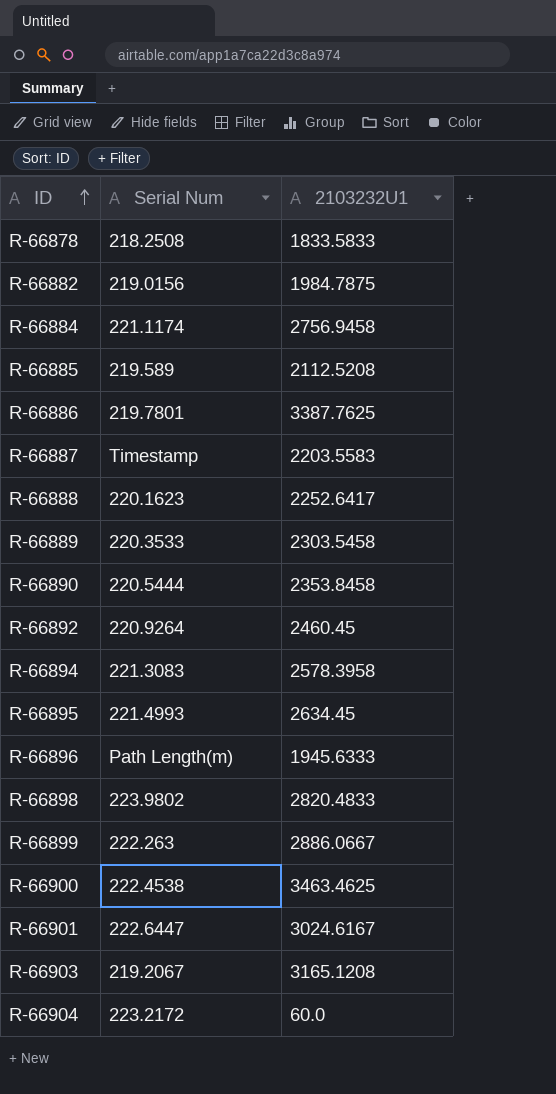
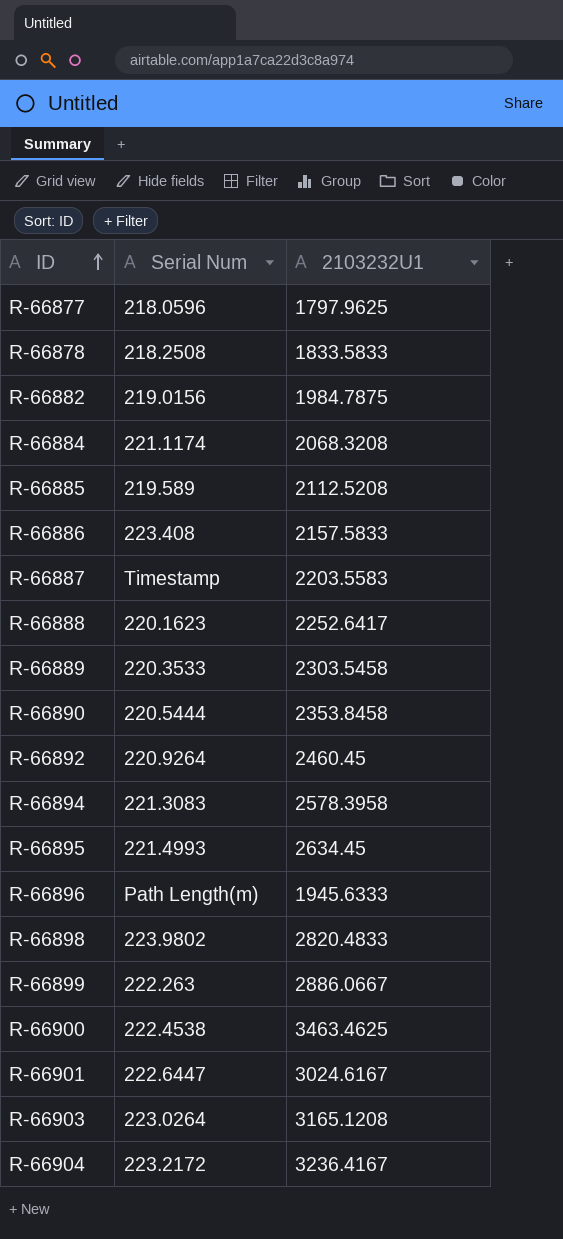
row R-66877: none -> 218.0596 | 1797.9625
R-66884 | 2103232U1: 2756.9458 -> 2068.3208
R-66886 | Serial Num: 219.7801 -> 223.408
R-66886 | 2103232U1: 3387.7625 -> 2157.5833
R-66903 | Serial Num: 219.2067 -> 223.0264
R-66904 | 2103232U1: 60.0 -> 3236.4167

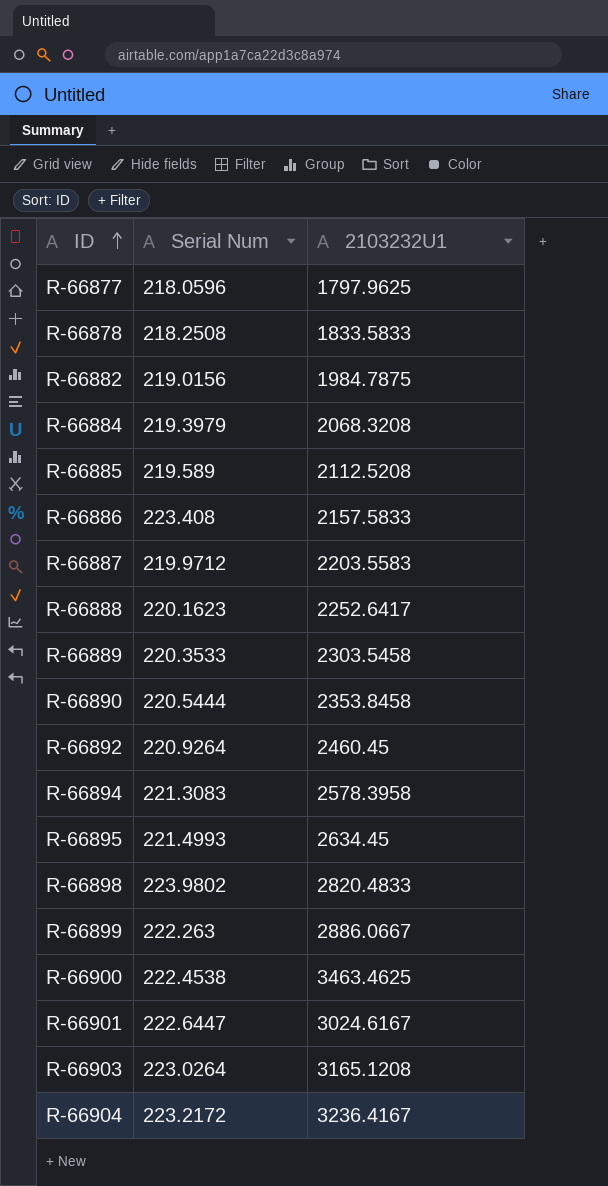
row R-66896: Path Length(m) | 1945.6333 -> none
R-66884 | Serial Num: 221.1174 -> 219.3979
R-66887 | Serial Num: Timestamp -> 219.9712

